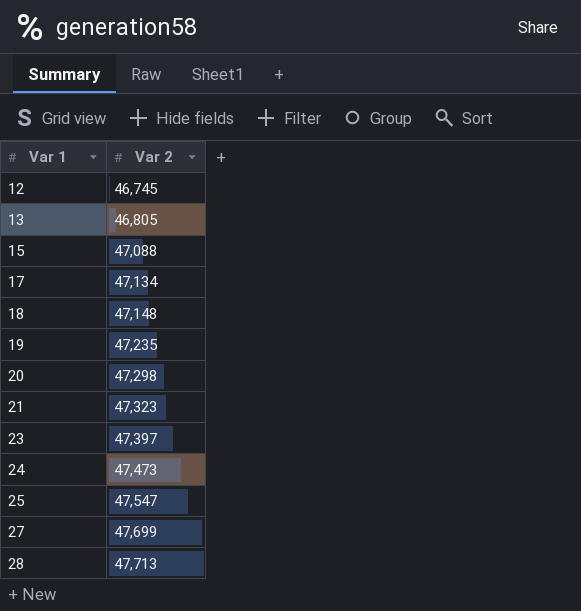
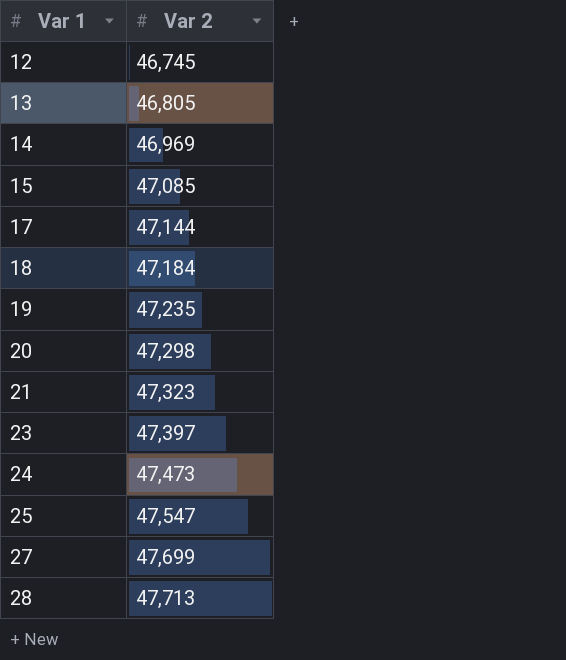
row 14: none -> 46,969
15 | Var 2: 47,088 -> 47,085
17 | Var 2: 47,134 -> 47,144
18 | Var 2: 47,148 -> 47,184

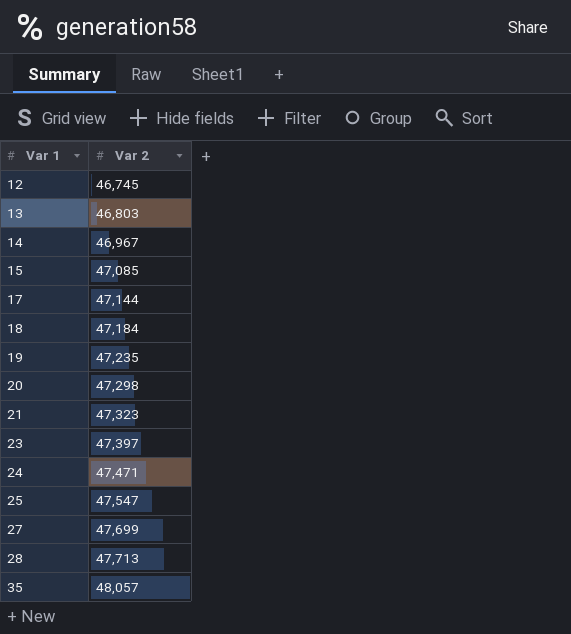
13 | Var 2: 46,805 -> 46,803
14 | Var 2: 46,969 -> 46,967
24 | Var 2: 47,473 -> 47,471
row 35: none -> 48,057

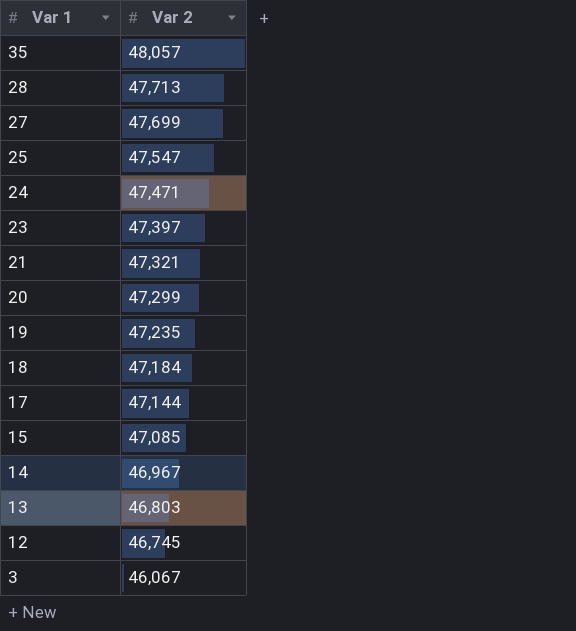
row order: Var 1 ascending -> Var 1 descending
21 | Var 2: 47,323 -> 47,321
20 | Var 2: 47,298 -> 47,299
row 3: none -> 46,067

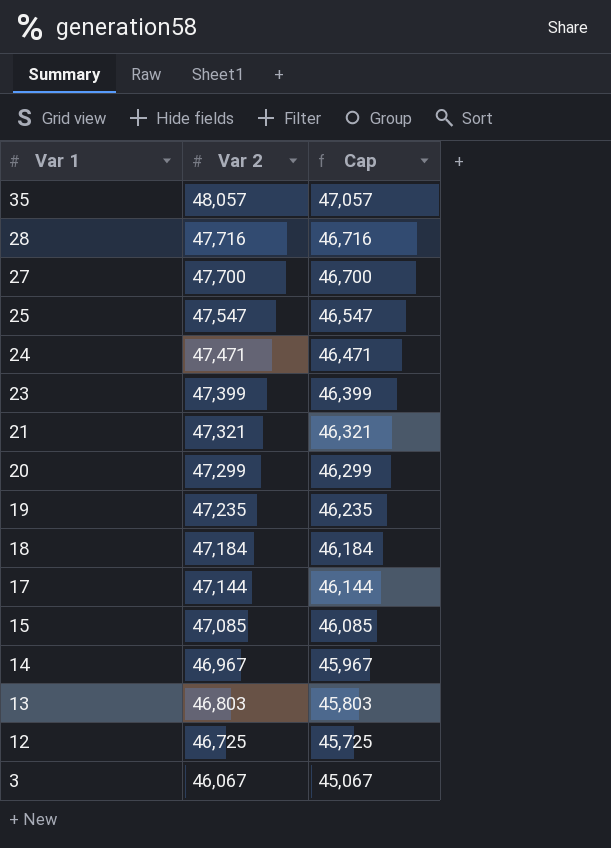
column Cap | formula: none -> [Var 2] - 1000
28 | Var 2: 47,713 -> 47,716
27 | Var 2: 47,699 -> 47,700
23 | Var 2: 47,397 -> 47,399
12 | Var 2: 46,745 -> 46,725

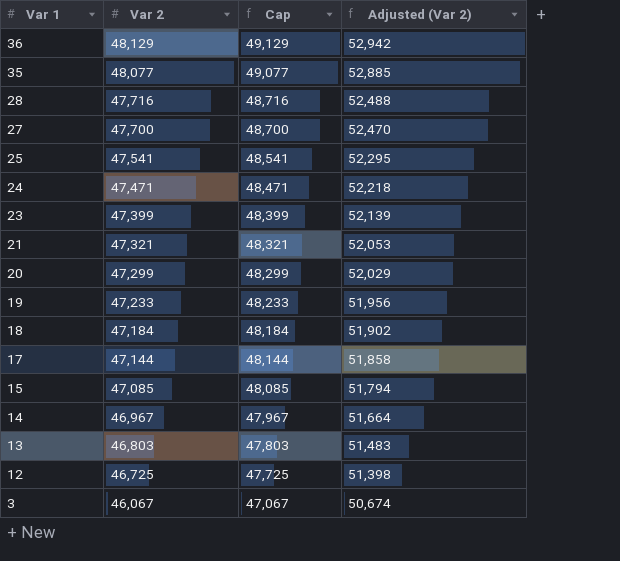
column Cap | formula: [Var 2] - 1000 -> [Var 2] + 1000
column Adjusted (Var 2) | formula: none -> [Var 2] * 1.1
row 36: none -> 48,129 | 49,129 | 52,942
35 | Var 2: 48,057 -> 48,077
25 | Var 2: 47,547 -> 47,541
19 | Var 2: 47,235 -> 47,233

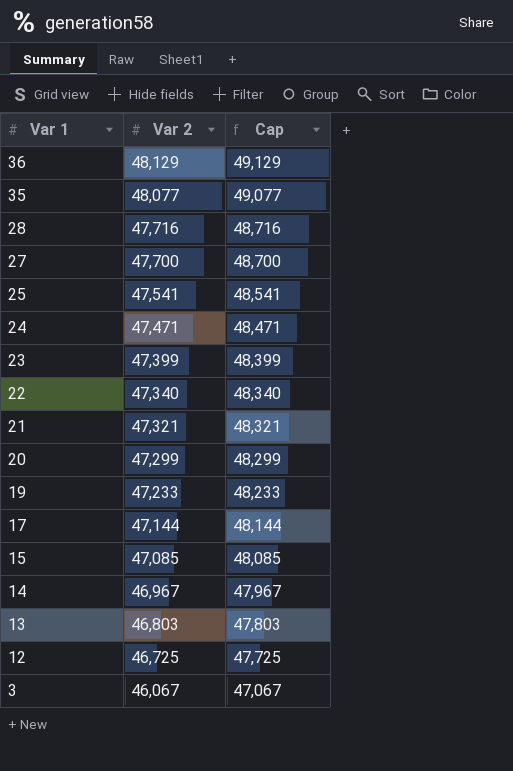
column Adjusted (Var 2) | formula: [Var 2] * 1.1 -> none
row 18: 47,184 | 48,184 | 51,902 -> none
row 22: none -> 47,340 | 48,340

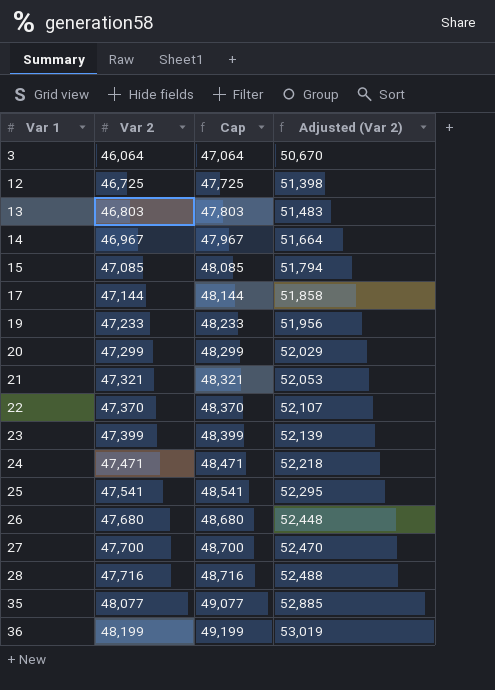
row order: Var 1 descending -> Var 1 ascending
column Adjusted (Var 2) | formula: none -> [Var 2] * 1.1
3 | Var 2: 46,067 -> 46,064
3 | Cap: 47,067 -> 47,064
22 | Var 2: 47,340 -> 47,370
22 | Cap: 48,340 -> 48,370
row 26: none -> 47,680 | 48,680 | 52,448
36 | Var 2: 48,129 -> 48,199
36 | Cap: 49,129 -> 49,199

